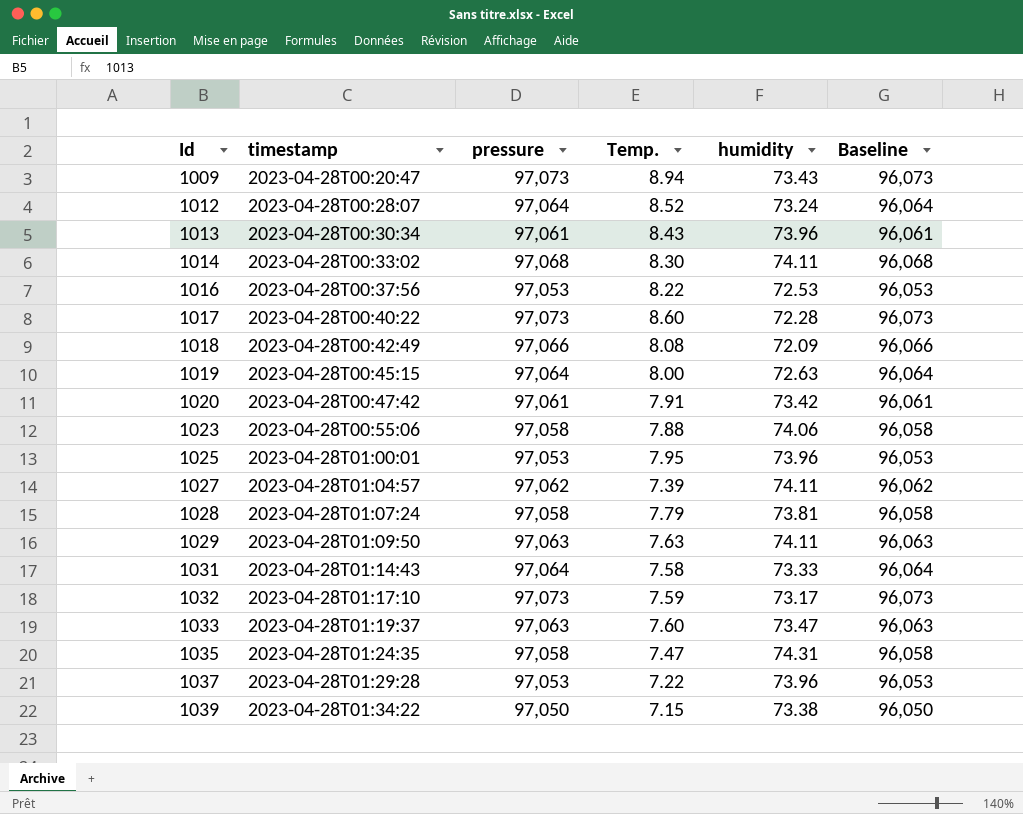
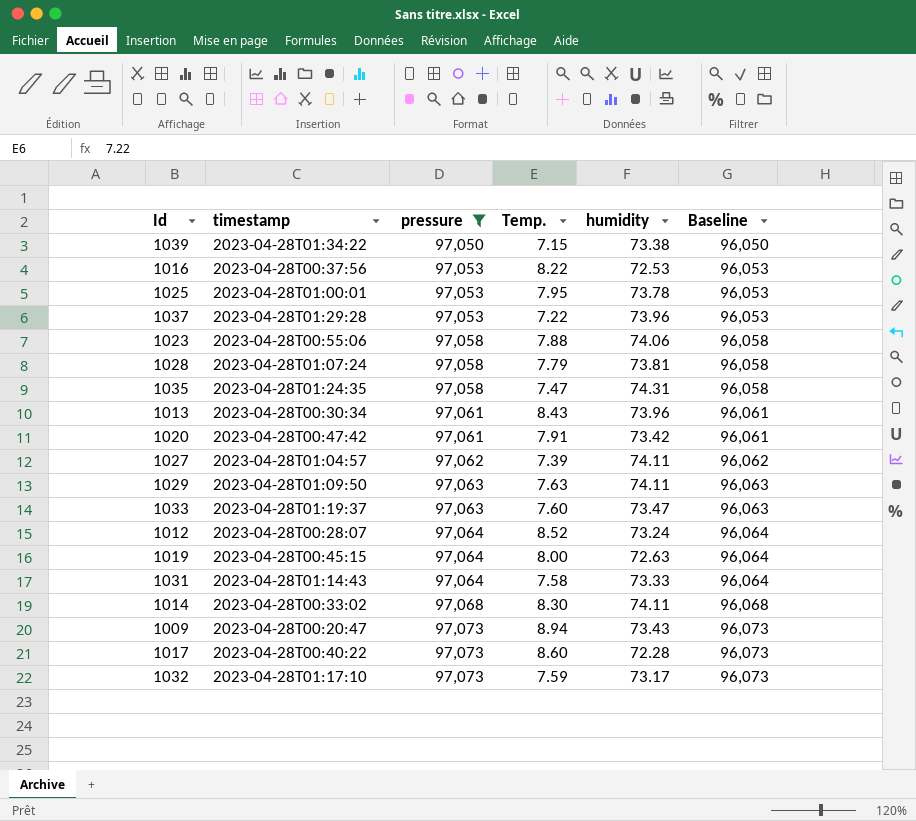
filter: none -> pressure != 97,066
row order: Id ascending -> pressure ascending
1025 | humidity: 73.96 -> 73.78

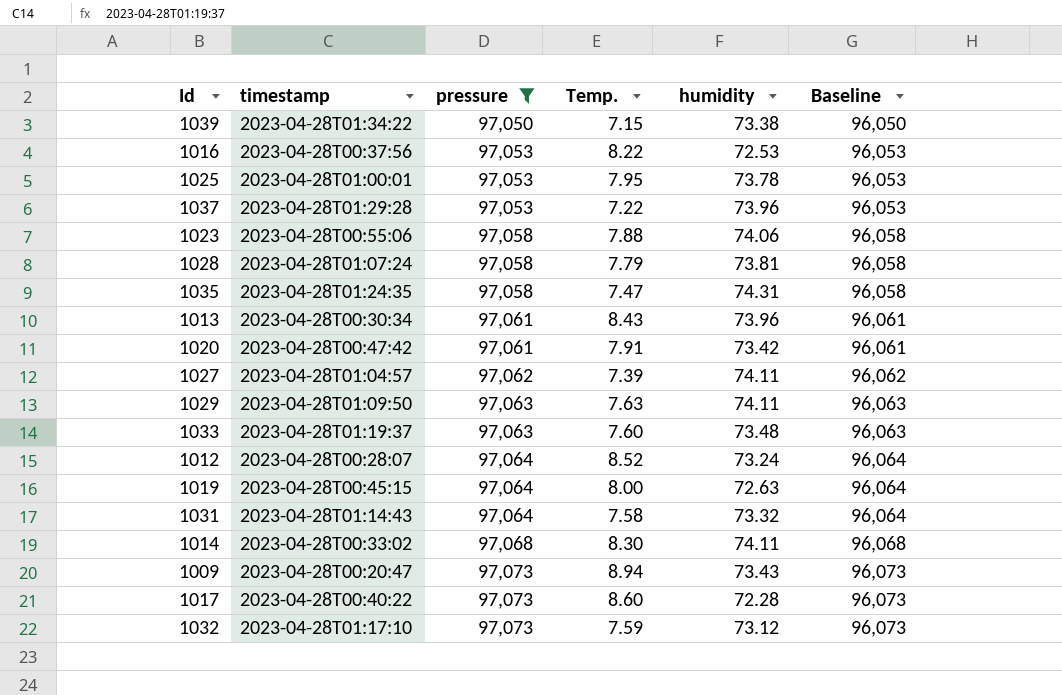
1033 | humidity: 73.47 -> 73.48
1031 | humidity: 73.33 -> 73.32
1032 | humidity: 73.17 -> 73.12

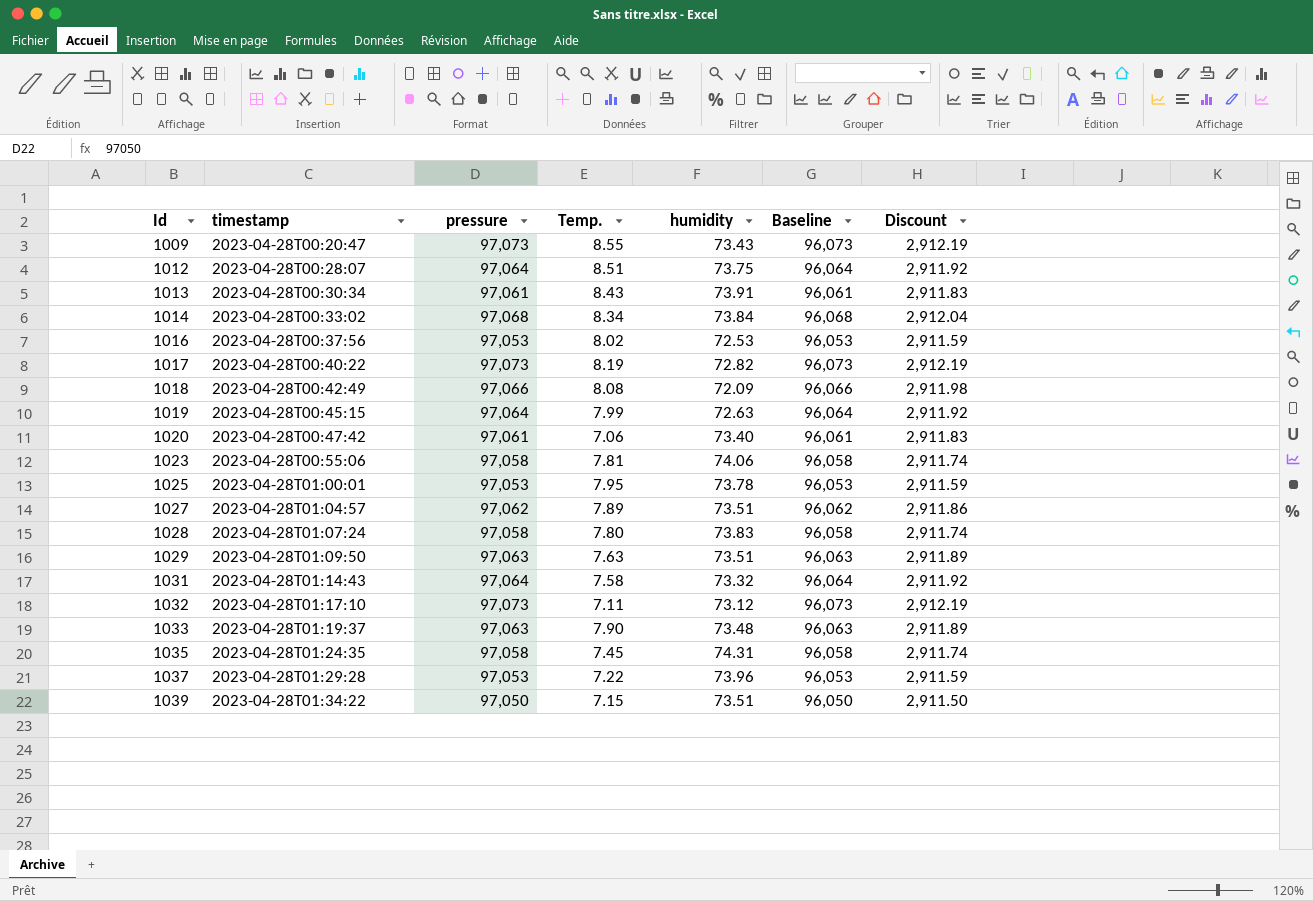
filter: pressure != 97,066 -> none
row order: pressure ascending -> Id ascending
column Discount | formula: none -> [pressure] * 0.03
1009 | Temp.: 8.94 -> 8.55
1012 | Temp.: 8.52 -> 8.51
1012 | humidity: 73.24 -> 73.75
1013 | humidity: 73.96 -> 73.91
1014 | Temp.: 8.30 -> 8.34
1014 | humidity: 74.11 -> 73.84
1016 | Temp.: 8.22 -> 8.02
1017 | Temp.: 8.60 -> 8.19
1017 | humidity: 72.28 -> 72.82
1019 | Temp.: 8.00 -> 7.99
1020 | Temp.: 7.91 -> 7.06
1020 | humidity: 73.42 -> 73.40
1023 | Temp.: 7.88 -> 7.81
1027 | Temp.: 7.39 -> 7.89
1027 | humidity: 74.11 -> 73.51
1028 | Temp.: 7.79 -> 7.80
1028 | humidity: 73.81 -> 73.83
1029 | humidity: 74.11 -> 73.51
1032 | Temp.: 7.59 -> 7.11
1033 | Temp.: 7.60 -> 7.90
1035 | Temp.: 7.47 -> 7.45
1039 | humidity: 73.38 -> 73.51

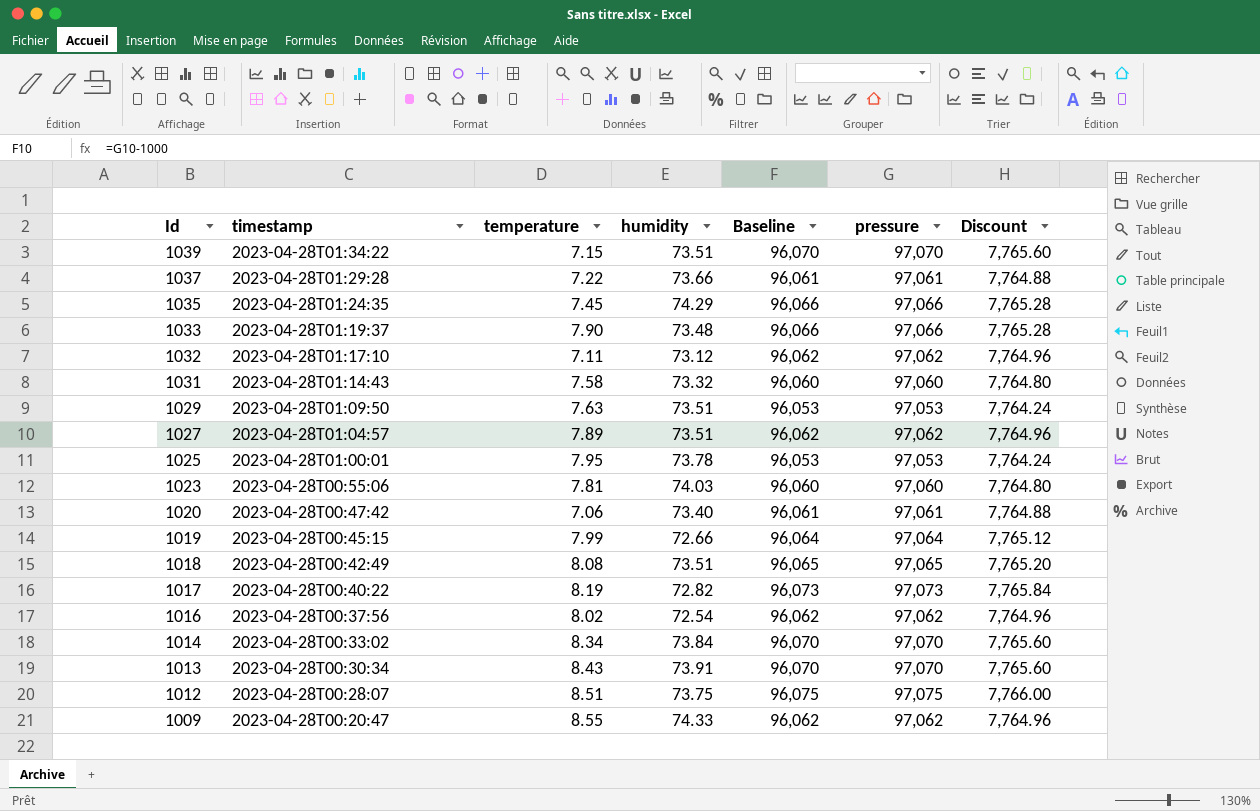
row order: Id ascending -> Id descending
column name: Temp. -> temperature
column pressure | position: 3 -> 6
column Discount | formula: [pressure] * 0.03 -> [pressure] * 0.08
row 1028: 2023-04-28T01:07:24 | 97,058 | 7.80 | 73.83 | 96,058 | 2,911.74 -> none
1039 | Baseline: 96,050 -> 96,070
1039 | pressure: 97,050 -> 97,070
1037 | humidity: 73.96 -> 73.66
1037 | Baseline: 96,053 -> 96,061
1037 | pressure: 97,053 -> 97,061
1035 | humidity: 74.31 -> 74.29
1035 | Baseline: 96,058 -> 96,066
1035 | pressure: 97,058 -> 97,066
1033 | Baseline: 96,063 -> 96,066
1033 | pressure: 97,063 -> 97,066
1032 | Baseline: 96,073 -> 96,062
1032 | pressure: 97,073 -> 97,062
1031 | Baseline: 96,064 -> 96,060
1031 | pressure: 97,064 -> 97,060
1029 | Baseline: 96,063 -> 96,053
1029 | pressure: 97,063 -> 97,053
1023 | humidity: 74.06 -> 74.03
1023 | Baseline: 96,058 -> 96,060
1023 | pressure: 97,058 -> 97,060
1019 | humidity: 72.63 -> 72.66
1018 | humidity: 72.09 -> 73.51
1018 | Baseline: 96,066 -> 96,065
1018 | pressure: 97,066 -> 97,065
1016 | humidity: 72.53 -> 72.54
1016 | Baseline: 96,053 -> 96,062
1016 | pressure: 97,053 -> 97,062
1014 | Baseline: 96,068 -> 96,070
1014 | pressure: 97,068 -> 97,070
1013 | Baseline: 96,061 -> 96,070
1013 | pressure: 97,061 -> 97,070
1012 | Baseline: 96,064 -> 96,075
1012 | pressure: 97,064 -> 97,075
1009 | humidity: 73.43 -> 74.33
1009 | Baseline: 96,073 -> 96,062
1009 | pressure: 97,073 -> 97,062

